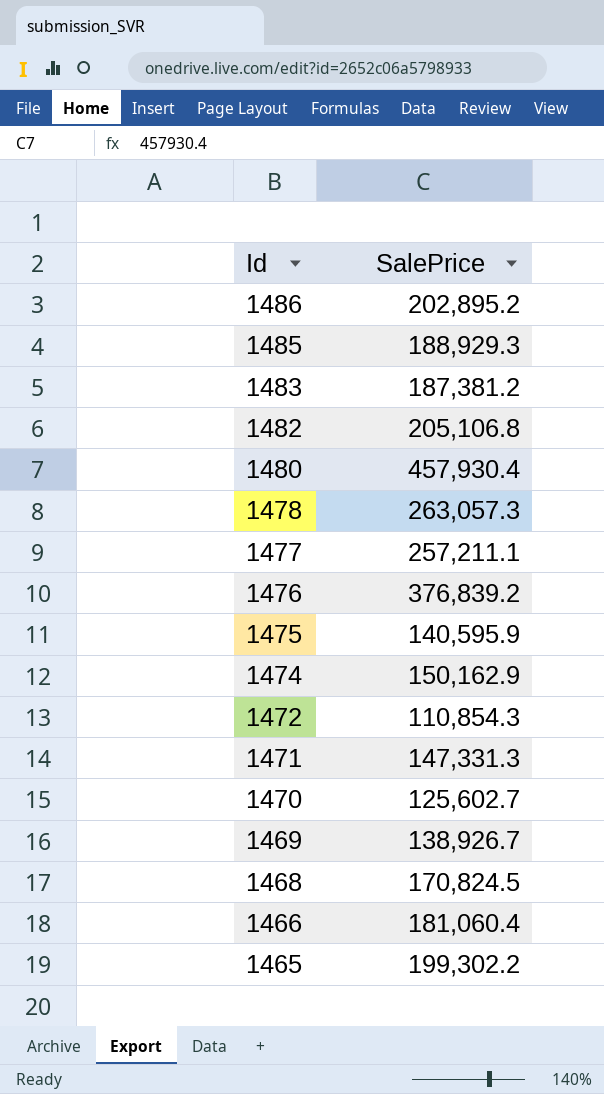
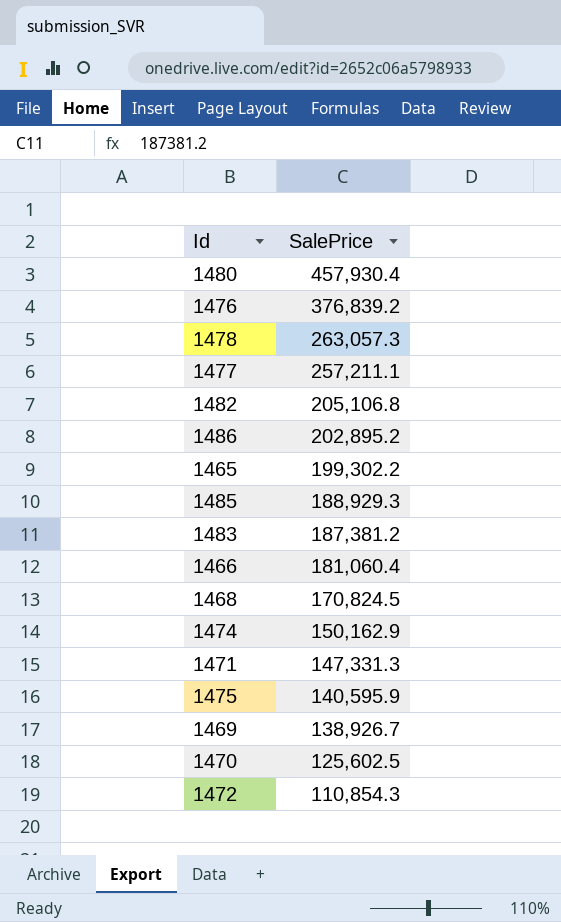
row order: Id descending -> SalePrice descending
1470 | SalePrice: 125,602.7 -> 125,602.5

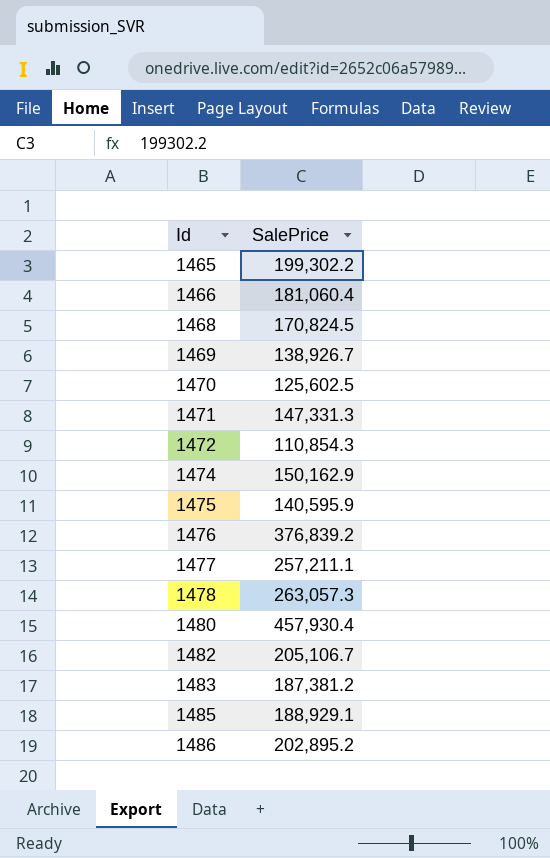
row order: SalePrice descending -> Id ascending
1482 | SalePrice: 205,106.8 -> 205,106.7
1485 | SalePrice: 188,929.3 -> 188,929.1

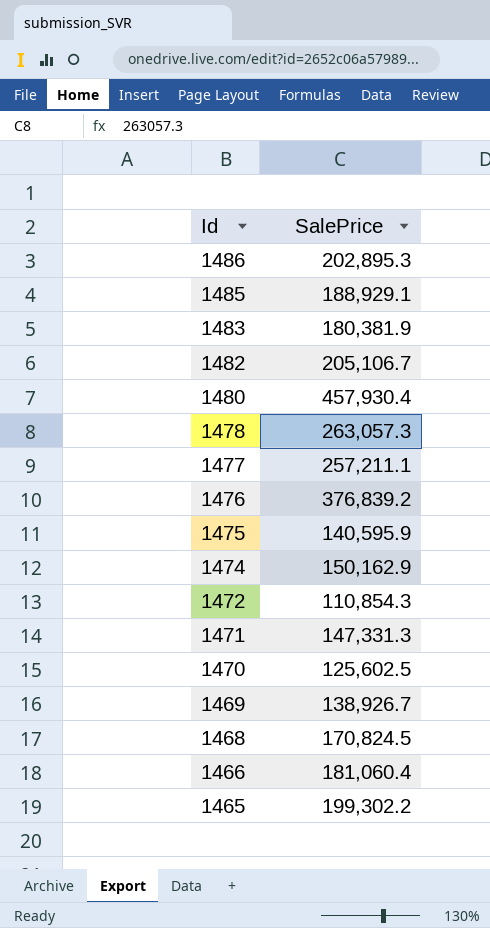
row order: Id ascending -> Id descending
1486 | SalePrice: 202,895.2 -> 202,895.3
1483 | SalePrice: 187,381.2 -> 180,381.9

